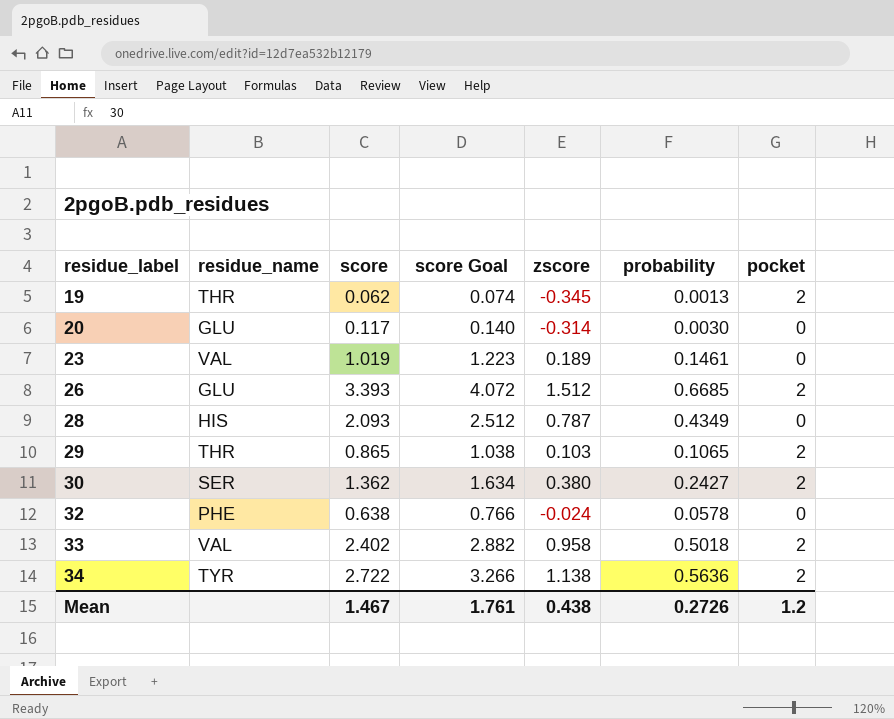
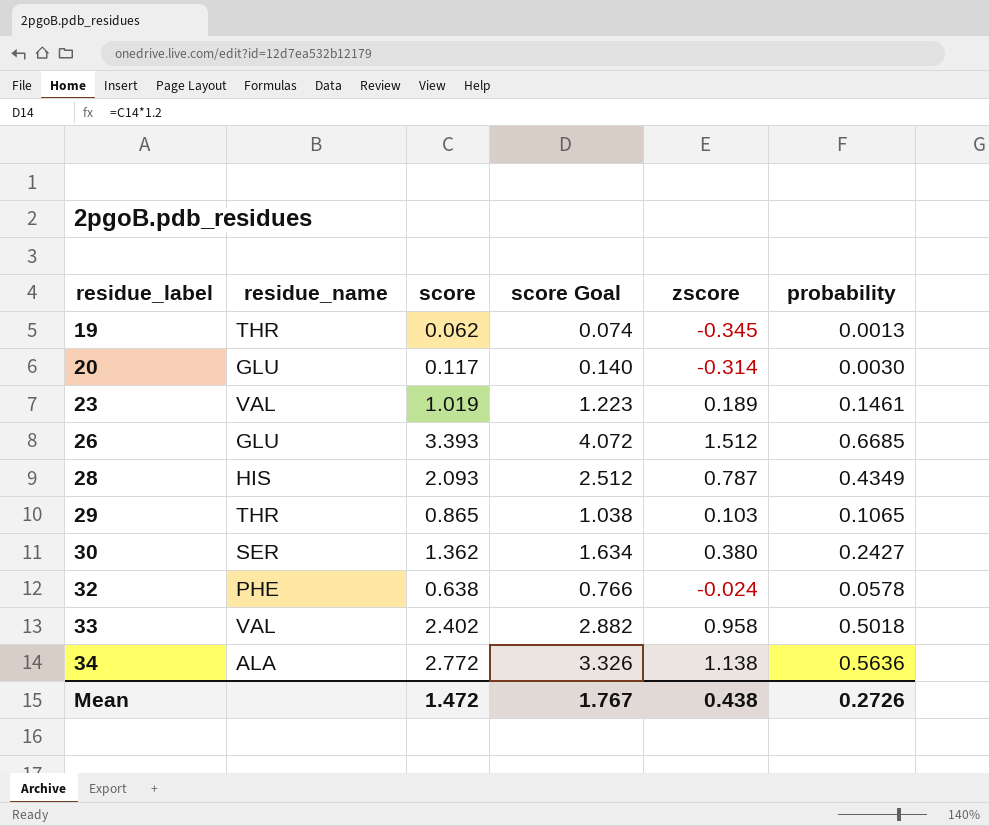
column pocket | position: 7 -> none
34 | residue_name: TYR -> ALA
34 | score: 2.722 -> 2.772
34 | score Goal: 3.266 -> 3.326
Mean | score: 1.467 -> 1.472
Mean | score Goal: 1.761 -> 1.767

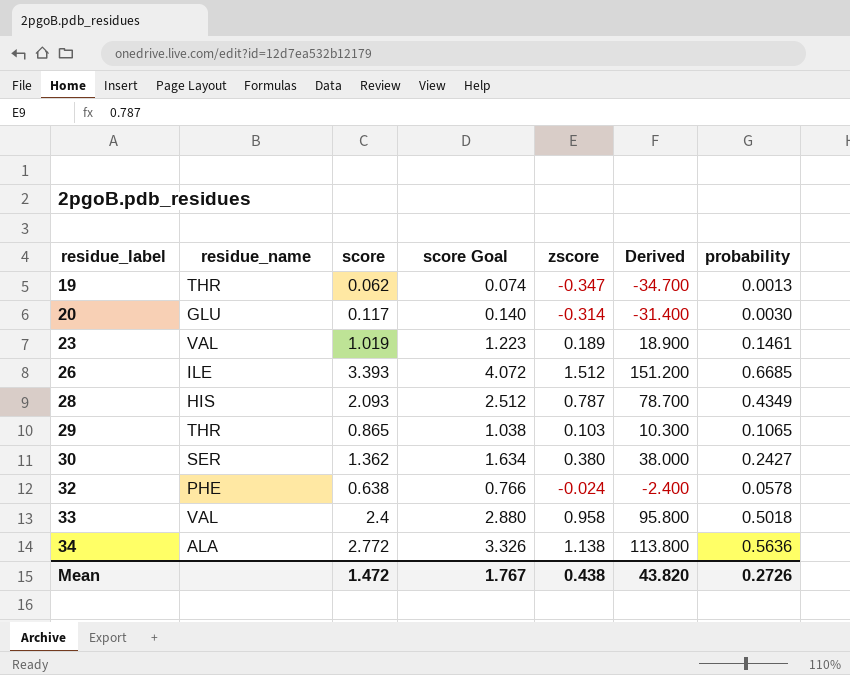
column Derived | formula: none -> [zscore] * 100
19 | zscore: -0.345 -> -0.347
26 | residue_name: GLU -> ILE
33 | score: 2.402 -> 2.4
33 | score Goal: 2.882 -> 2.880

